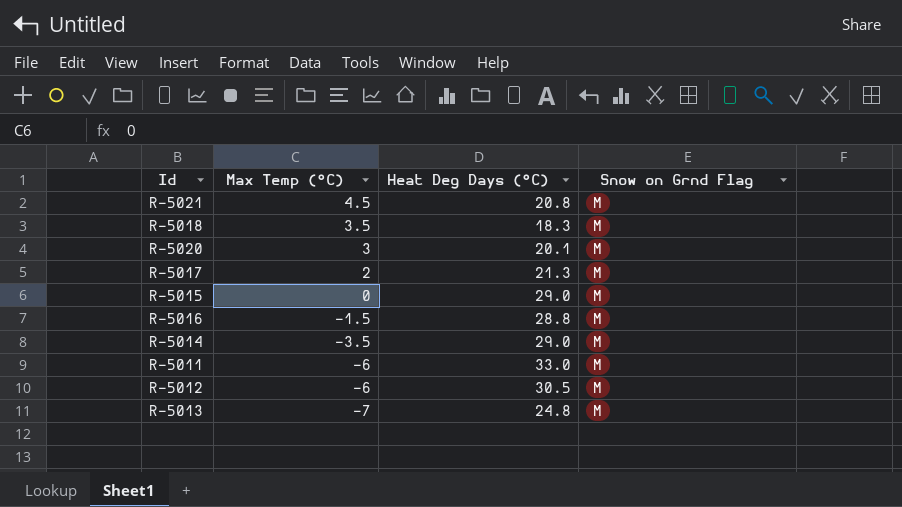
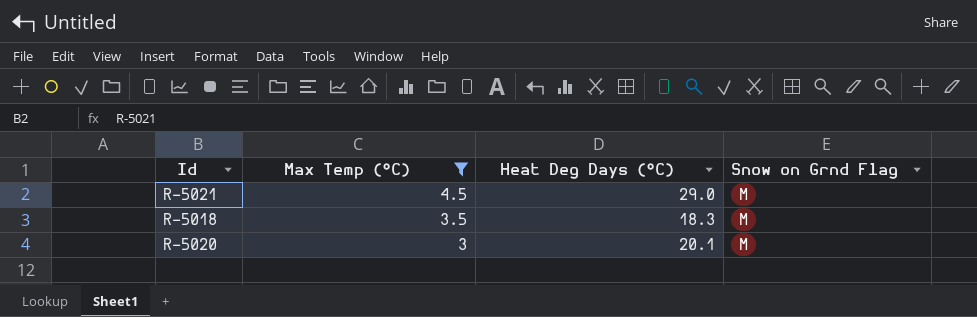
filter: none -> Max Temp (°C) >= 3
R-5021 | Heat Deg Days (°C): 20.8 -> 29.0

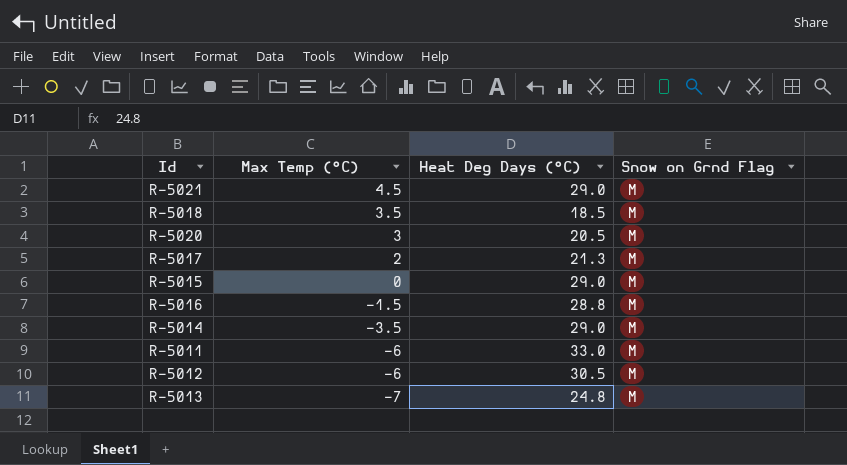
filter: Max Temp (°C) >= 3 -> none
R-5018 | Heat Deg Days (°C): 18.3 -> 18.5
R-5020 | Heat Deg Days (°C): 20.1 -> 20.5

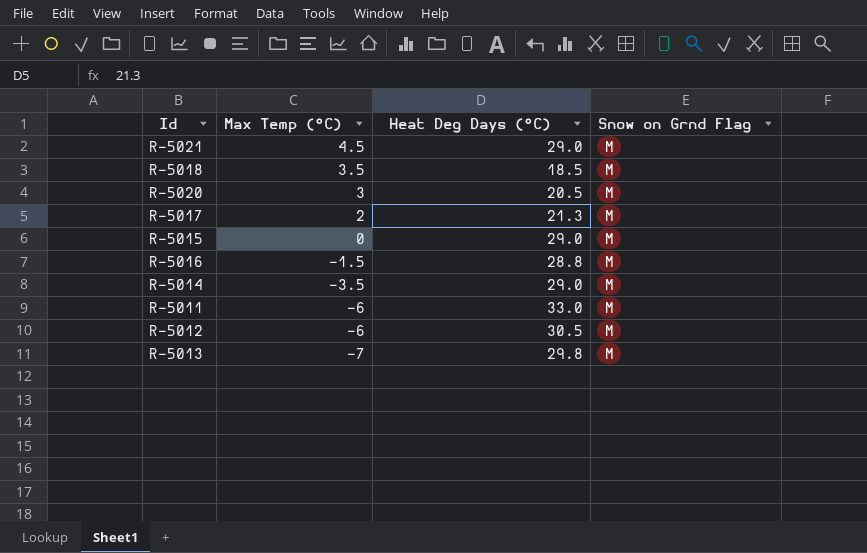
R-5013 | Heat Deg Days (°C): 24.8 -> 29.8

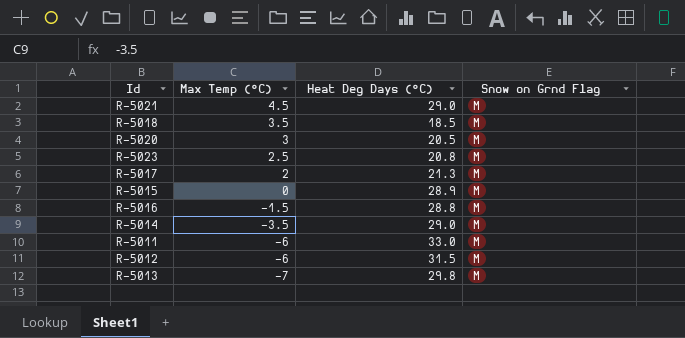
row R-5023: none -> 2.5 | 20.8 | M
R-5015 | Heat Deg Days (°C): 29.0 -> 28.9
R-5012 | Heat Deg Days (°C): 30.5 -> 31.5

